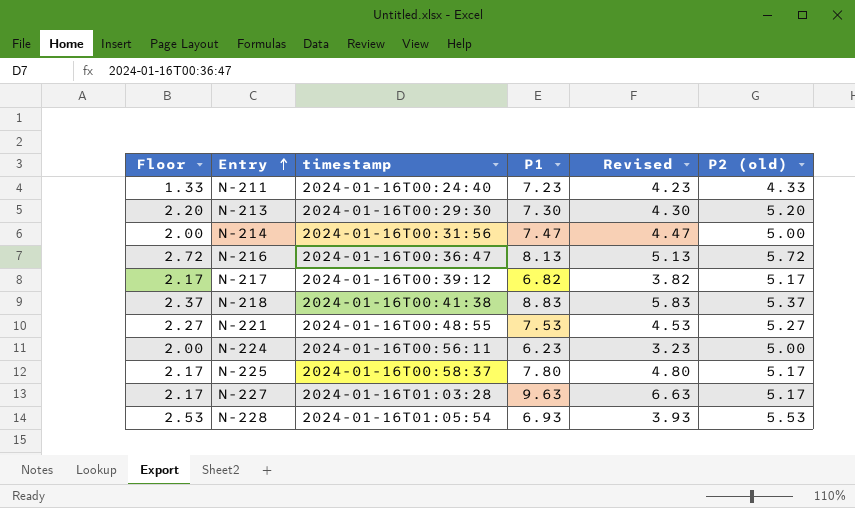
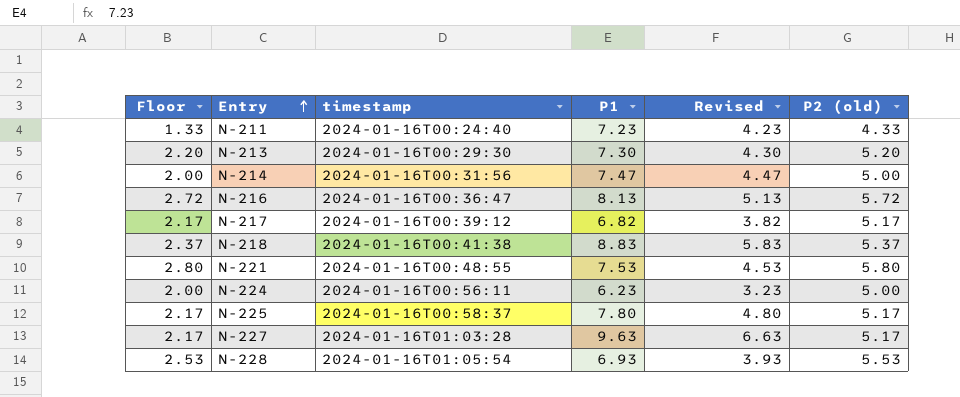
N-221 | Floor: 2.27 -> 2.80
N-221 | P2 (old): 5.27 -> 5.80

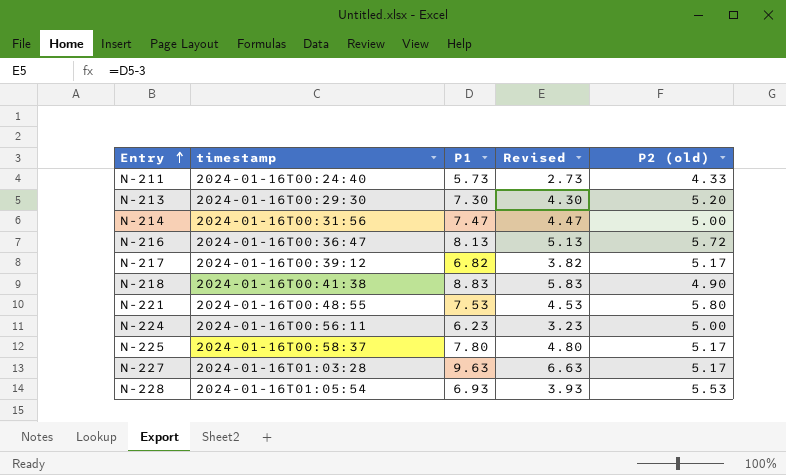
column Floor | formula: [P2 (old)] - 3 -> none
N-211 | P1: 7.23 -> 5.73
N-211 | Revised: 4.23 -> 2.73
N-218 | P2 (old): 5.37 -> 4.90

